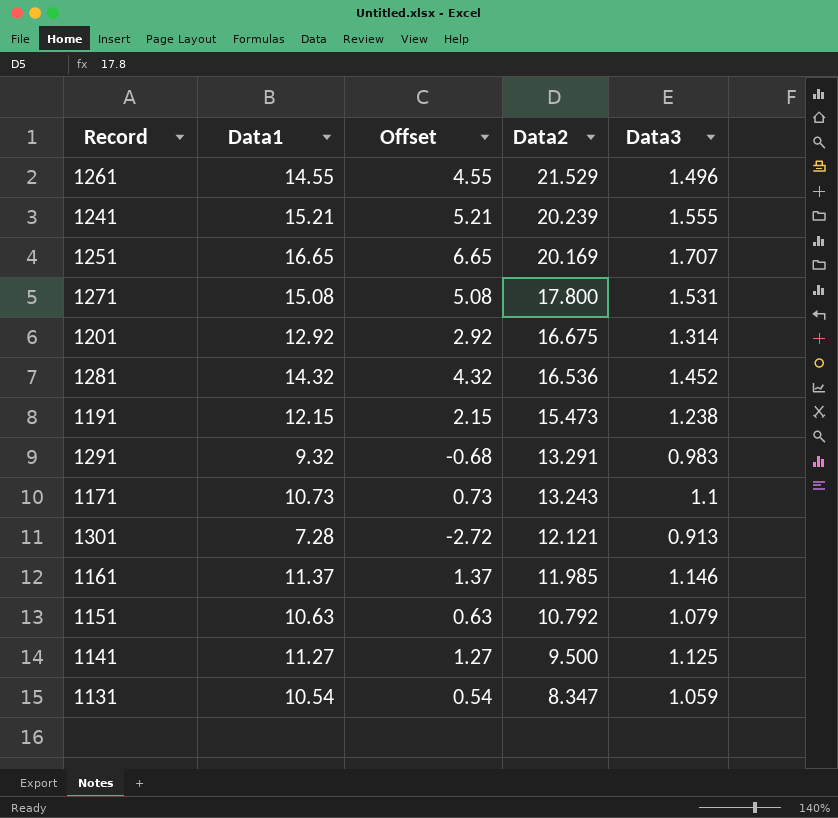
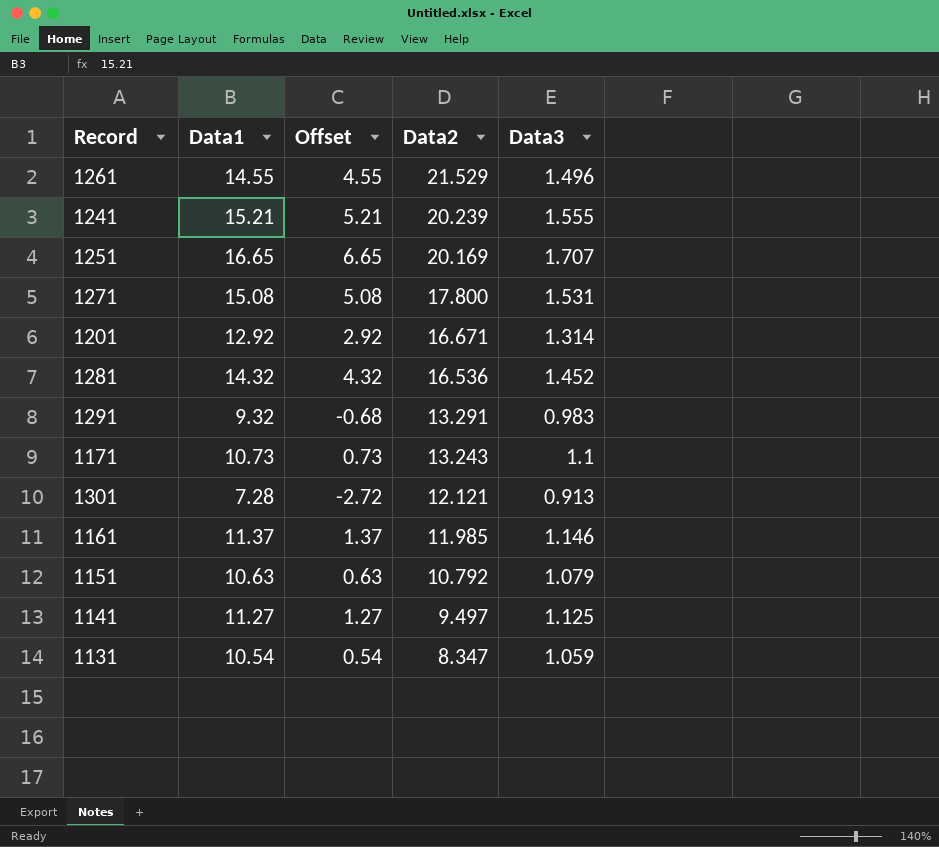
row 1191: 12.15 | 2.15 | 15.473 | 1.238 -> none
1201 | Data2: 16.675 -> 16.671
1141 | Data2: 9.500 -> 9.497

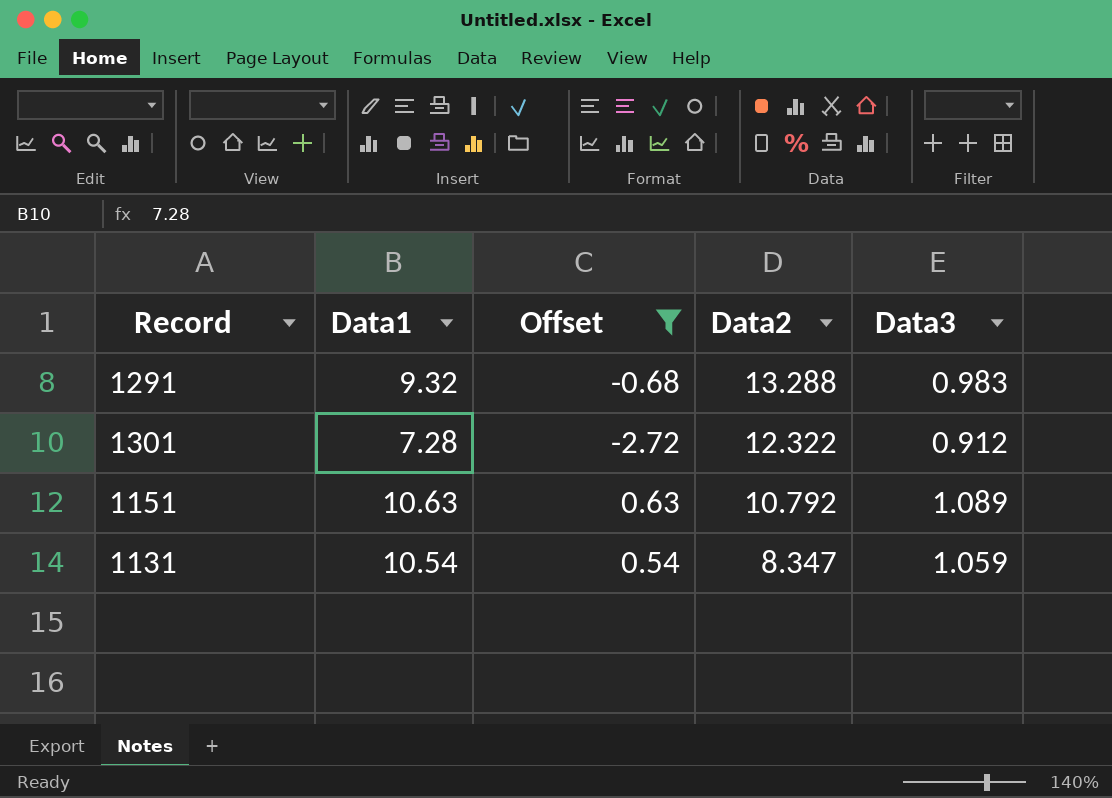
filter: none -> Offset <= 0.63
1291 | Data2: 13.291 -> 13.288
1301 | Data2: 12.121 -> 12.322
1301 | Data3: 0.913 -> 0.912
1151 | Data3: 1.079 -> 1.089

